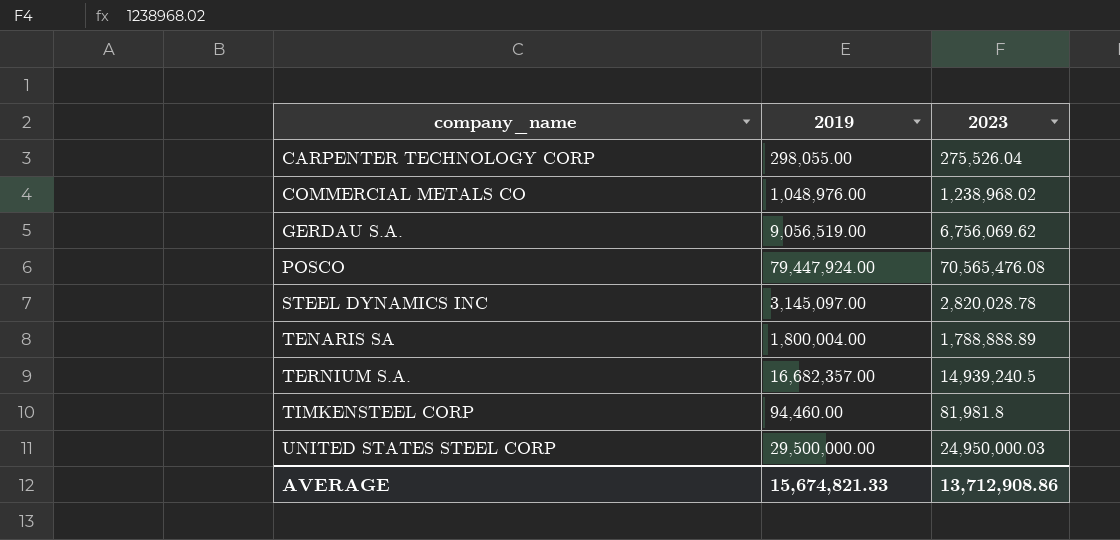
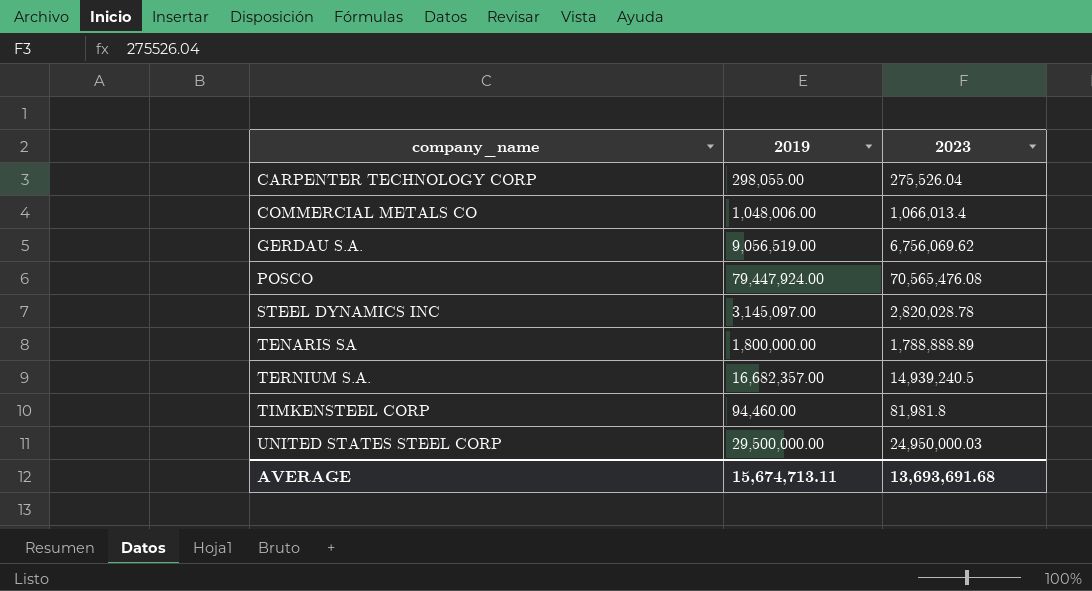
COMMERCIAL METALS CO | 2019: 1,048,976.00 -> 1,048,006.00
COMMERCIAL METALS CO | 2023: 1,238,968.02 -> 1,066,013.4
TENARIS SA | 2019: 1,800,004.00 -> 1,800,000.00
AVERAGE | 2019: 15,674,821.33 -> 15,674,713.11
AVERAGE | 2023: 13,712,908.86 -> 13,693,691.68

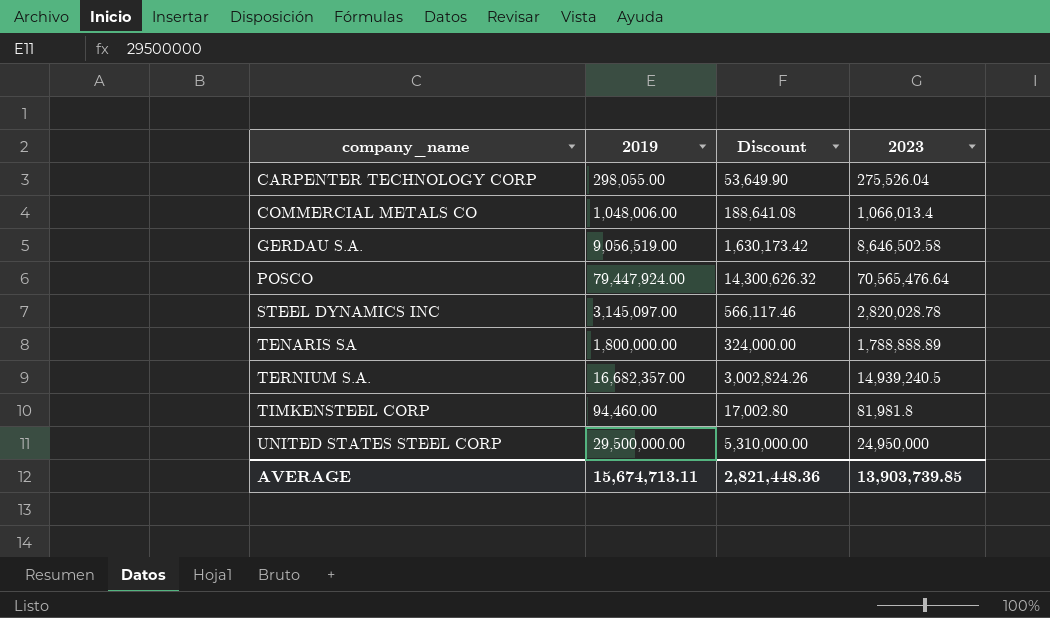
column Discount | formula: none -> [2019] * 0.18
GERDAU S.A. | 2023: 6,756,069.62 -> 8,646,502.58
POSCO | 2023: 70,565,476.08 -> 70,565,476.64
UNITED STATES STEEL CORP | 2023: 24,950,000.03 -> 24,950,000
AVERAGE | 2023: 13,693,691.68 -> 13,903,739.85

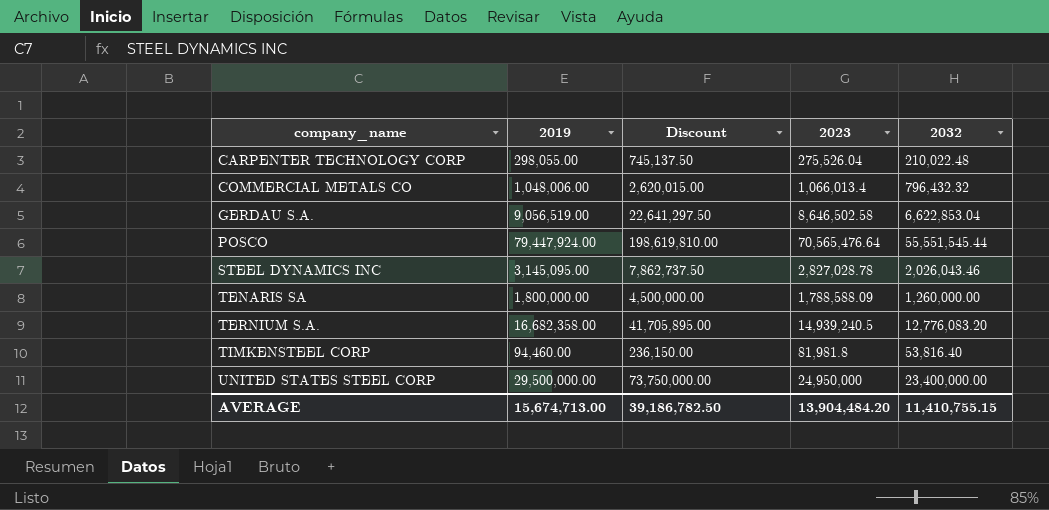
column Discount | formula: [2019] * 0.18 -> [2019] * 2.5
column 2032 | position: none -> 5
STEEL DYNAMICS INC | 2019: 3,145,097.00 -> 3,145,095.00
STEEL DYNAMICS INC | 2023: 2,820,028.78 -> 2,827,028.78
TENARIS SA | 2023: 1,788,888.89 -> 1,788,588.09
TERNIUM S.A. | 2019: 16,682,357.00 -> 16,682,358.00
AVERAGE | 2019: 15,674,713.11 -> 15,674,713.00
AVERAGE | Discount: 2,821,448.36 -> 39,186,782.50
AVERAGE | 2023: 13,903,739.85 -> 13,904,484.20

